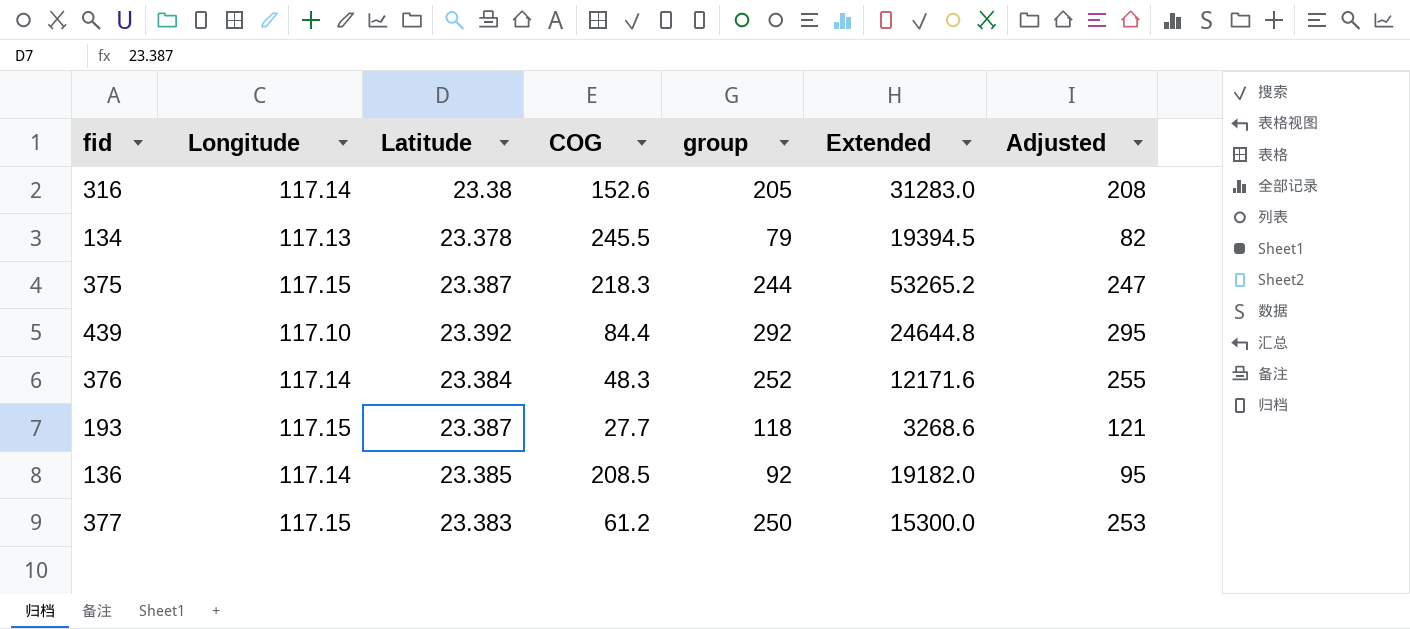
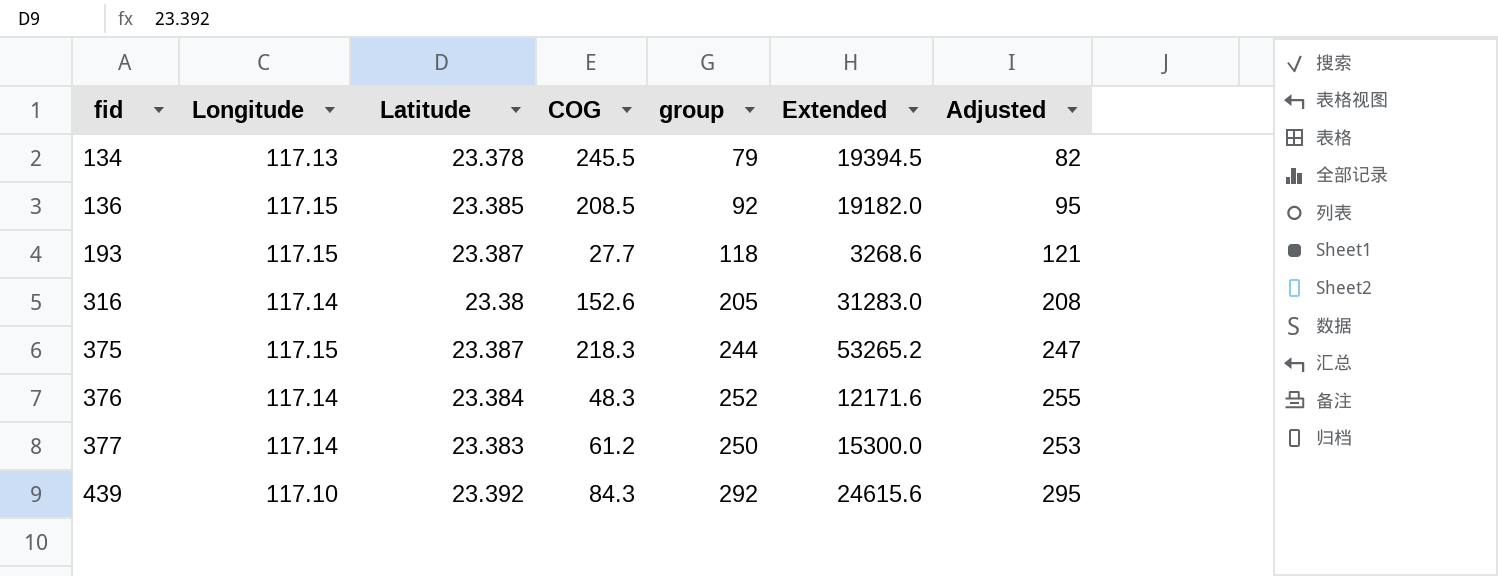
row order: none -> fid ascending
136 | Longitude: 117.14 -> 117.15
377 | Longitude: 117.15 -> 117.14
439 | COG: 84.4 -> 84.3
439 | Extended: 24644.8 -> 24615.6

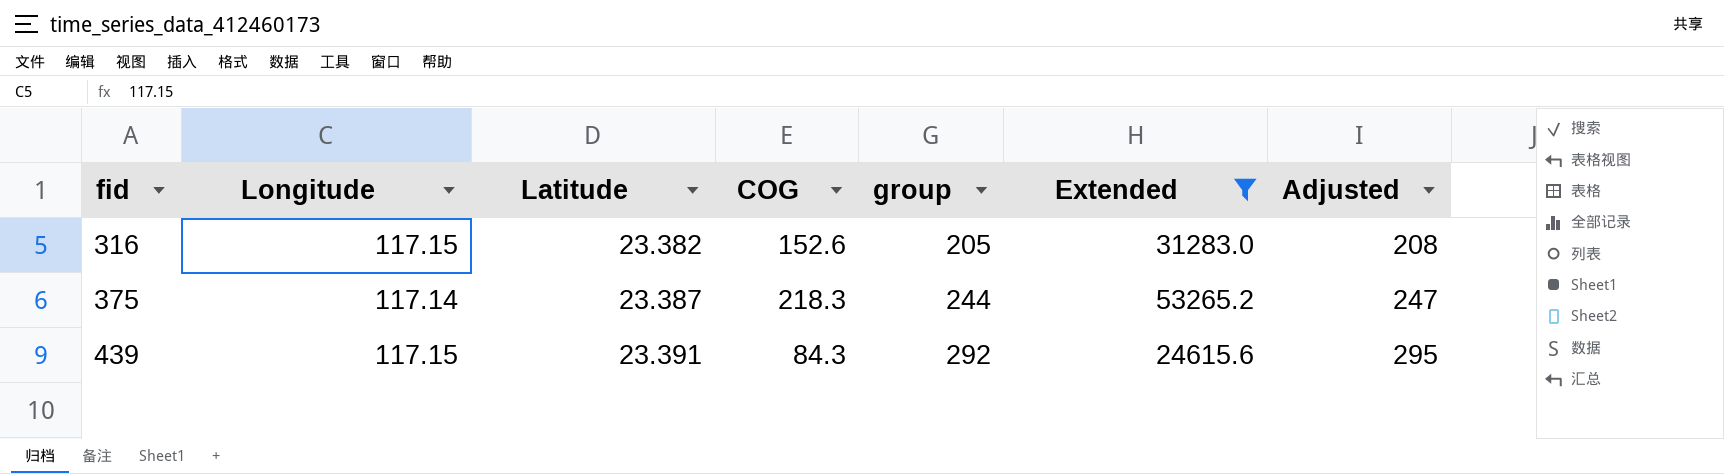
filter: none -> Extended >= 24615.6
316 | Longitude: 117.14 -> 117.15
316 | Latitude: 23.38 -> 23.382
375 | Longitude: 117.15 -> 117.14
439 | Longitude: 117.10 -> 117.15
439 | Latitude: 23.392 -> 23.391

